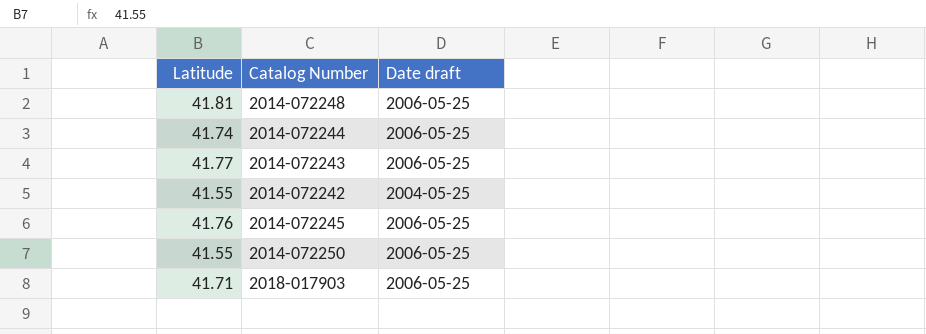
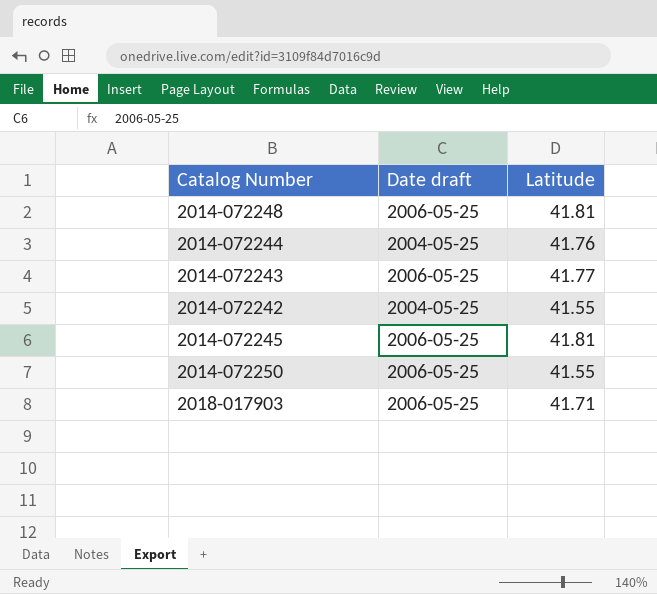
column Latitude | position: 1 -> 3
2014-072244 | Date draft: 2006-05-25 -> 2004-05-25
2014-072244 | Latitude: 41.74 -> 41.76
2014-072245 | Latitude: 41.76 -> 41.81

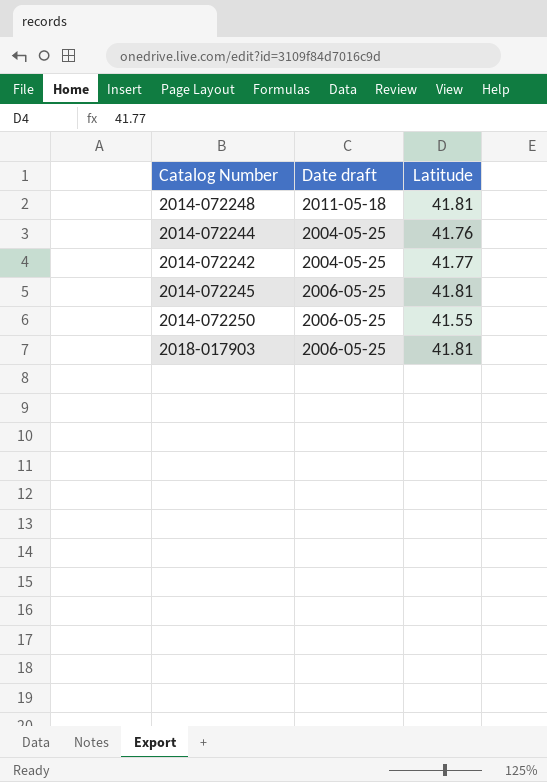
row 2014-072243: 2006-05-25 | 41.77 -> none
2014-072248 | Date draft: 2006-05-25 -> 2011-05-18
2014-072242 | Latitude: 41.55 -> 41.77
2018-017903 | Latitude: 41.71 -> 41.81

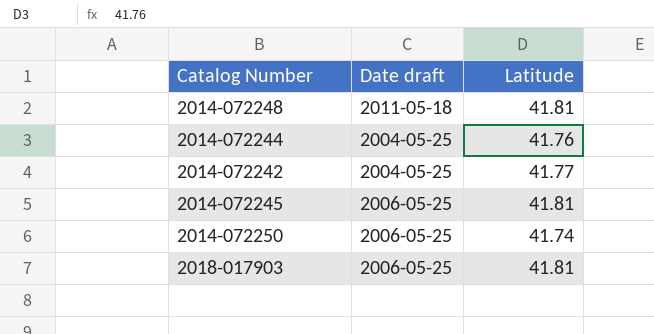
2014-072250 | Latitude: 41.55 -> 41.74

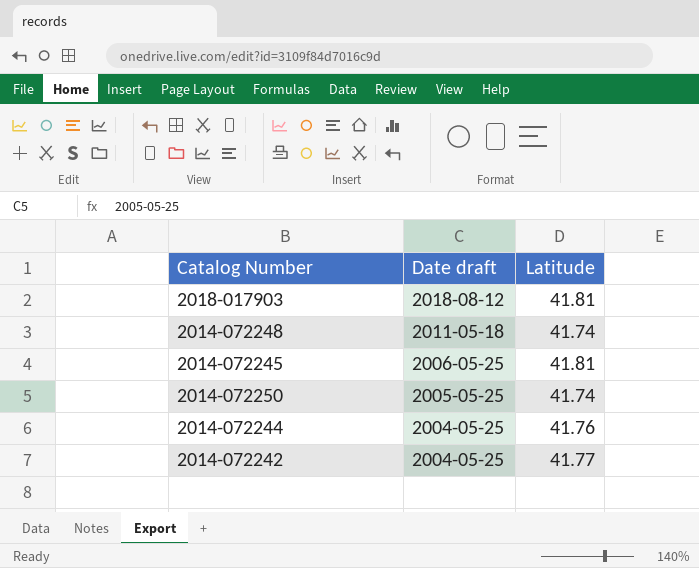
row order: none -> Date draft descending
2018-017903 | Date draft: 2006-05-25 -> 2018-08-12
2014-072248 | Latitude: 41.81 -> 41.74
2014-072250 | Date draft: 2006-05-25 -> 2005-05-25

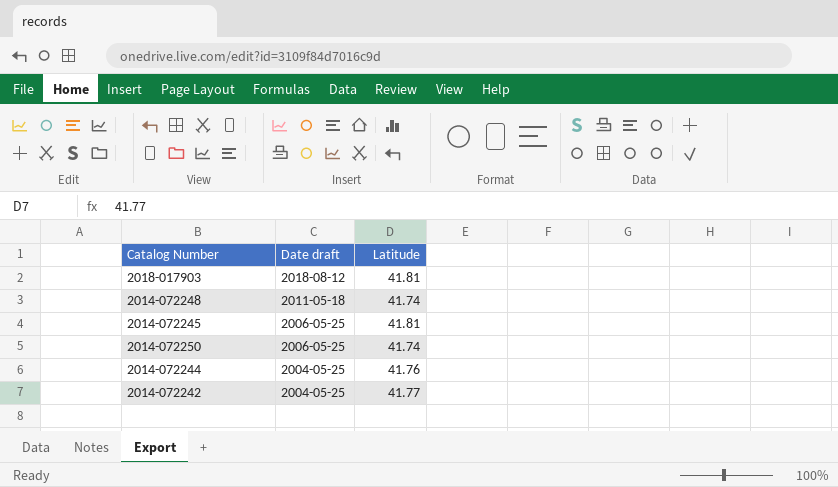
2014-072250 | Date draft: 2005-05-25 -> 2006-05-25

